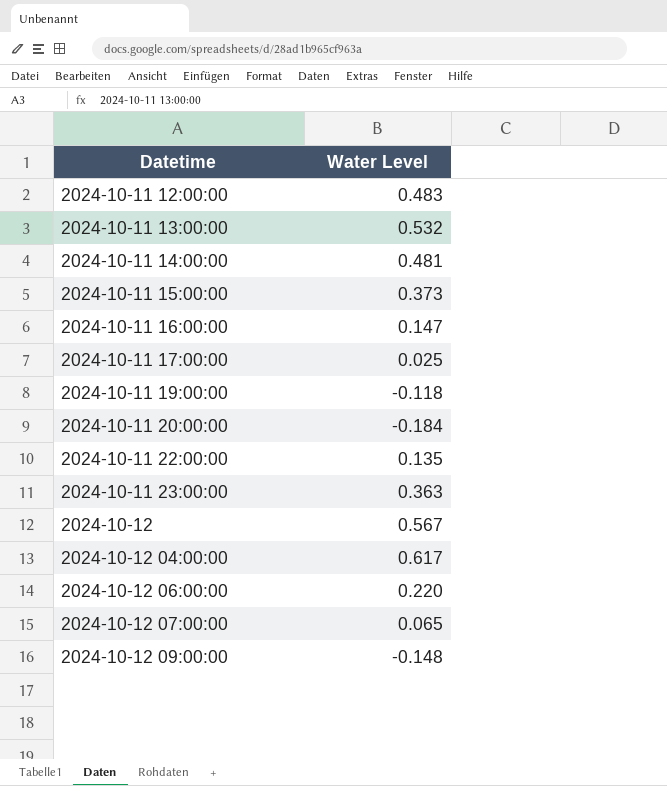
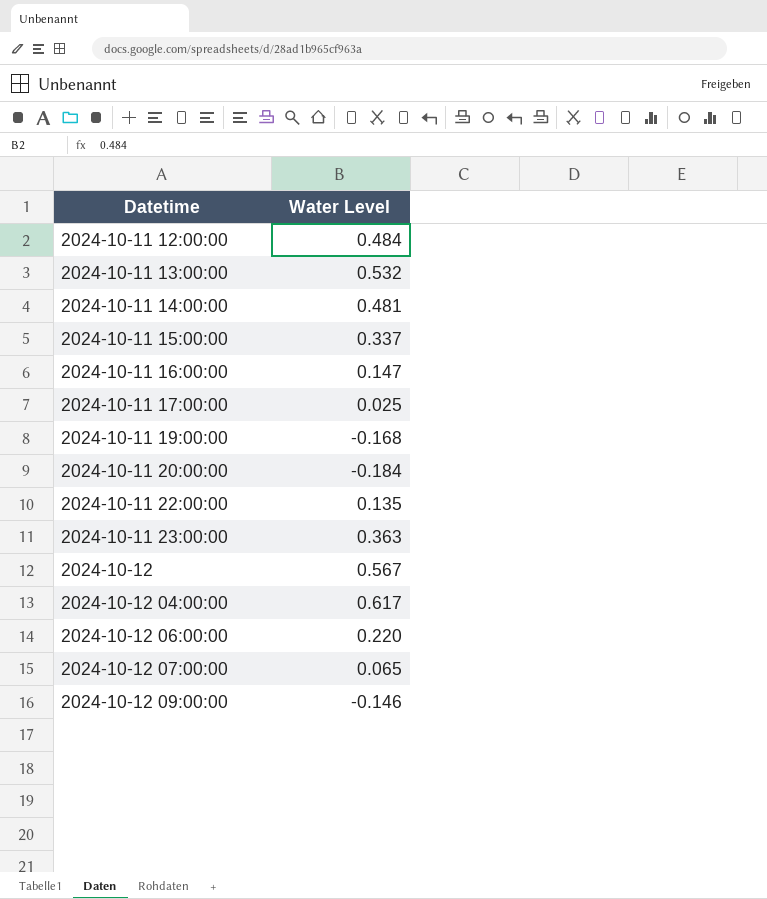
2024-10-11 12:00:00 | Water Level: 0.483 -> 0.484
2024-10-11 15:00:00 | Water Level: 0.373 -> 0.337
2024-10-11 19:00:00 | Water Level: -0.118 -> -0.168
2024-10-12 09:00:00 | Water Level: -0.148 -> -0.146

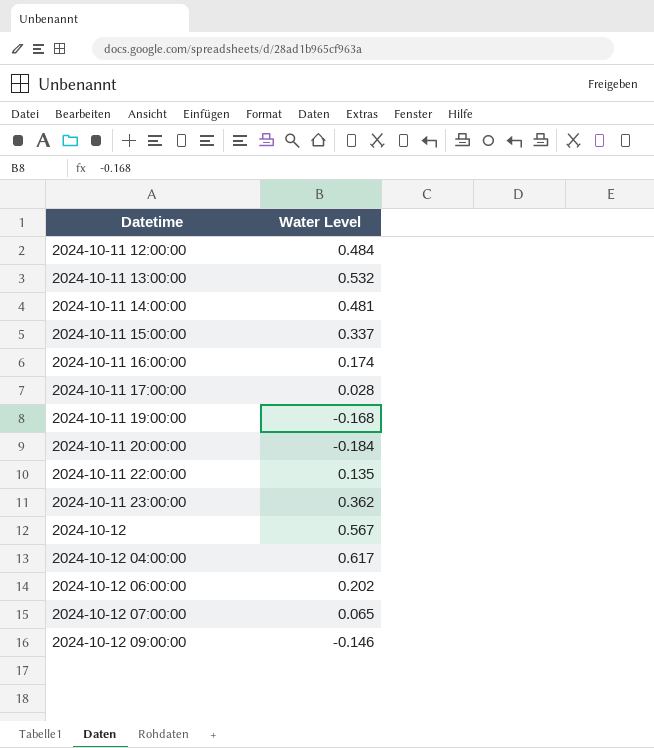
2024-10-11 16:00:00 | Water Level: 0.147 -> 0.174
2024-10-11 17:00:00 | Water Level: 0.025 -> 0.028
2024-10-11 23:00:00 | Water Level: 0.363 -> 0.362
2024-10-12 06:00:00 | Water Level: 0.220 -> 0.202

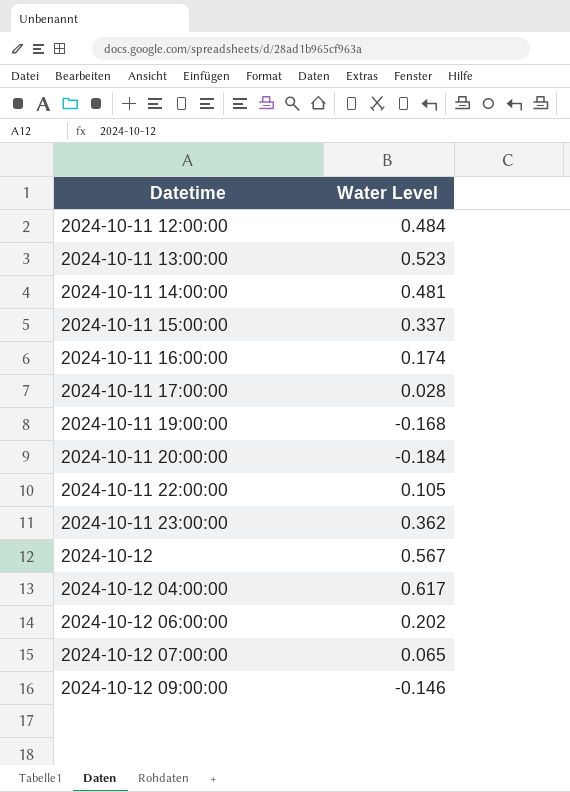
2024-10-11 13:00:00 | Water Level: 0.532 -> 0.523
2024-10-11 22:00:00 | Water Level: 0.135 -> 0.105

